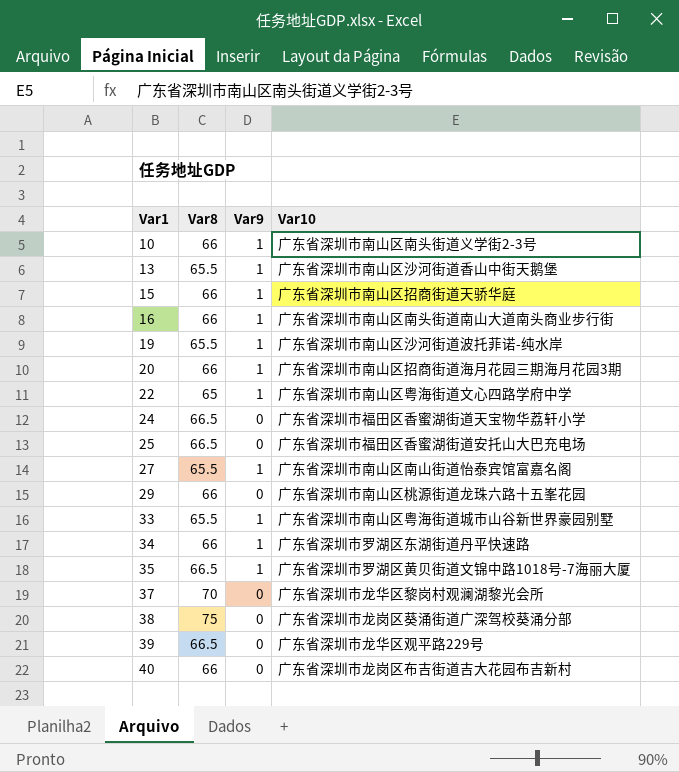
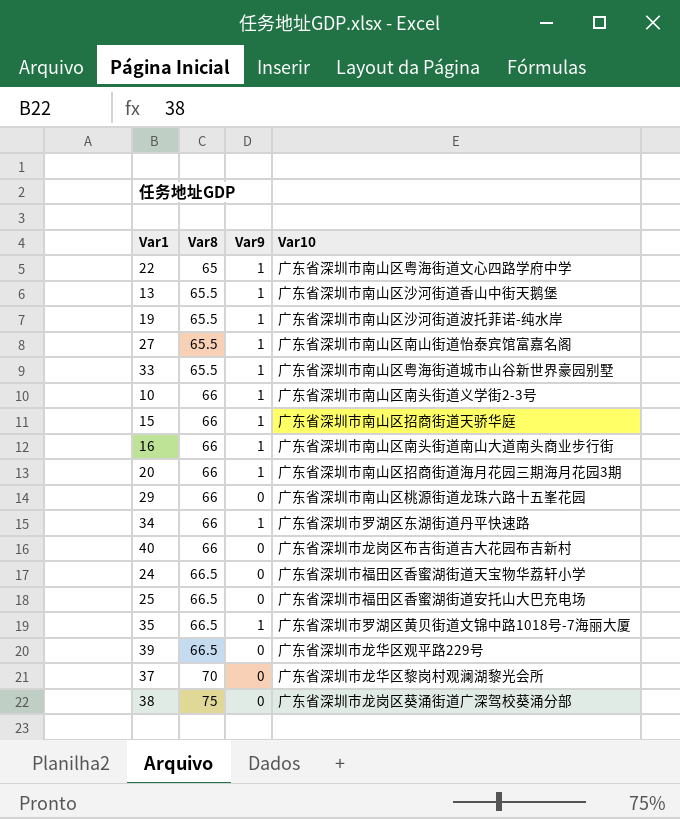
row order: Var1 ascending -> Var8 ascending

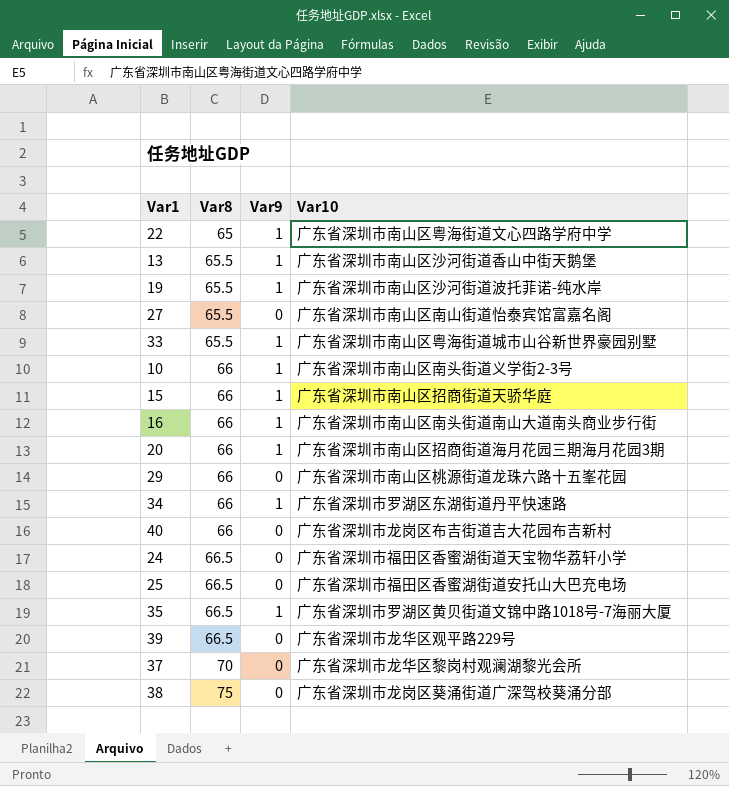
27 | Var9: 1 -> 0

